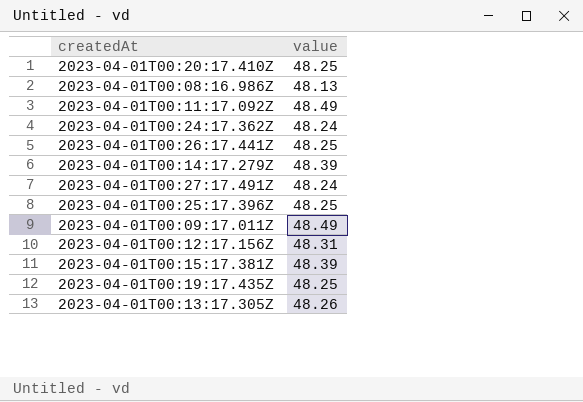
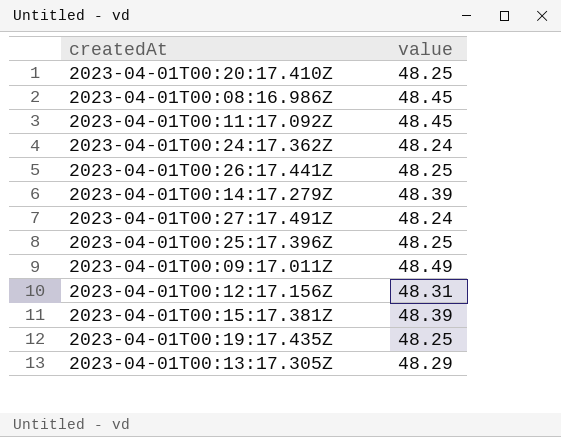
2023-04-01T00:08:16.986Z | value: 48.13 -> 48.45
2023-04-01T00:11:17.092Z | value: 48.49 -> 48.45
2023-04-01T00:13:17.305Z | value: 48.26 -> 48.29

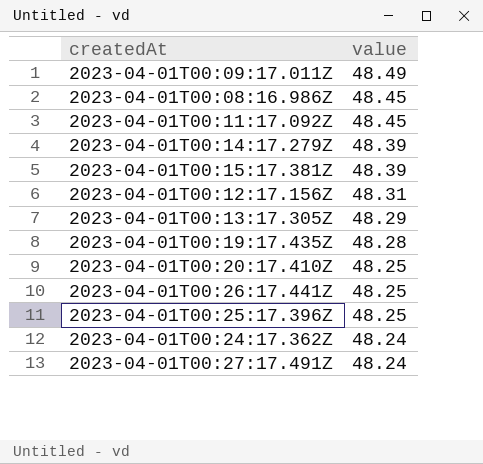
row order: none -> value descending
2023-04-01T00:19:17.435Z | value: 48.25 -> 48.28

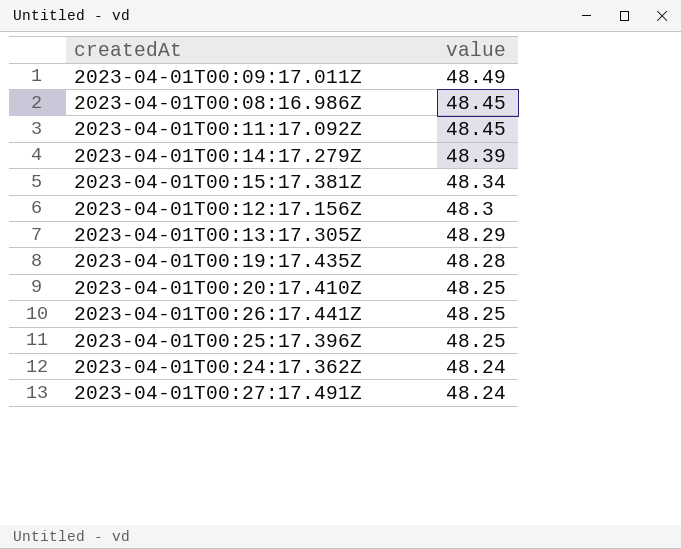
2023-04-01T00:15:17.381Z | value: 48.39 -> 48.34
2023-04-01T00:12:17.156Z | value: 48.31 -> 48.3

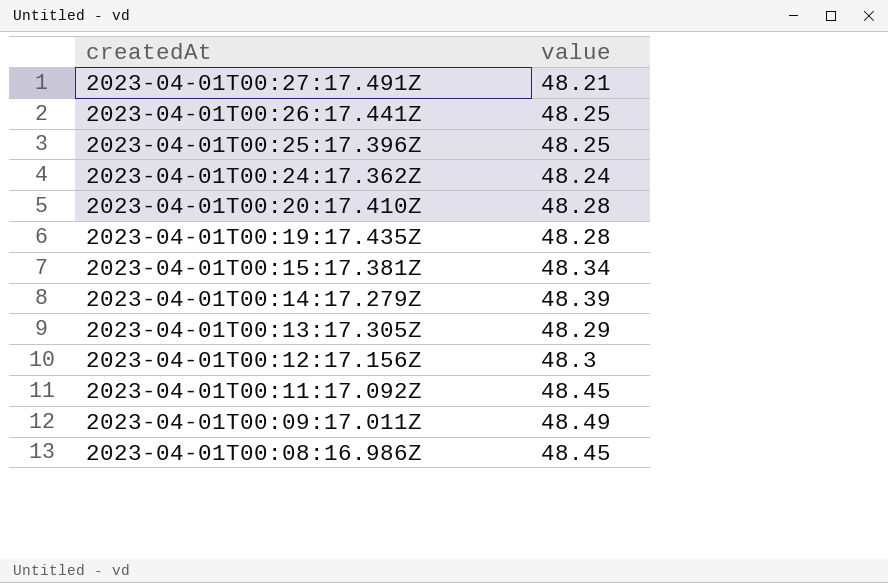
row order: value descending -> createdAt descending
2023-04-01T00:27:17.491Z | value: 48.24 -> 48.21
2023-04-01T00:20:17.410Z | value: 48.25 -> 48.28

